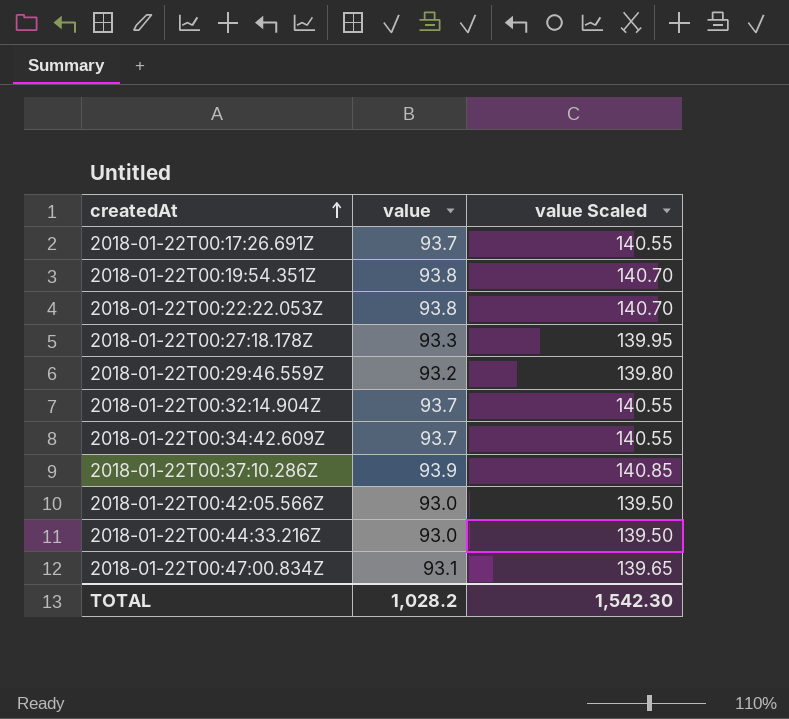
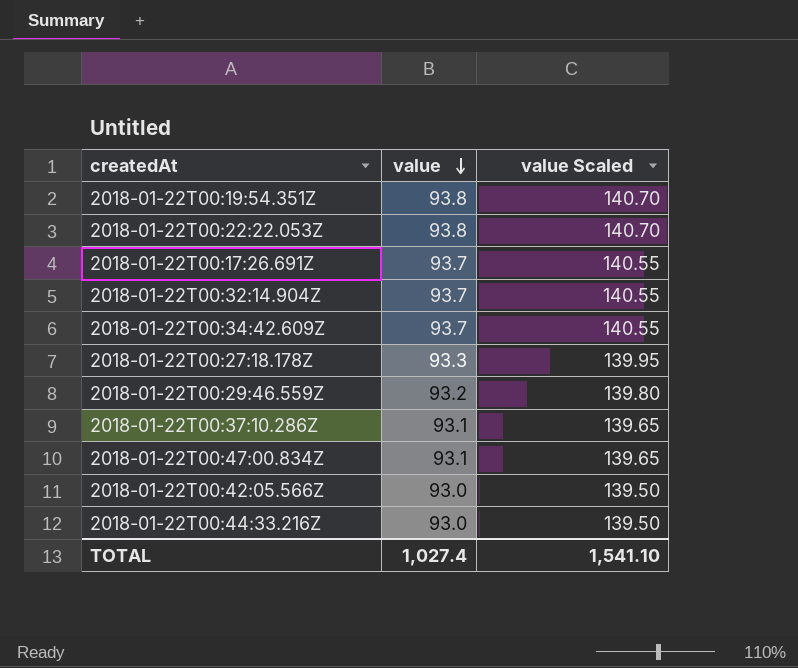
row order: createdAt ascending -> value descending
2018-01-22T00:37:10.286Z | value: 93.9 -> 93.1
2018-01-22T00:37:10.286Z | value Scaled: 140.85 -> 139.65
TOTAL | value: 1,028.2 -> 1,027.4
TOTAL | value Scaled: 1,542.30 -> 1,541.10

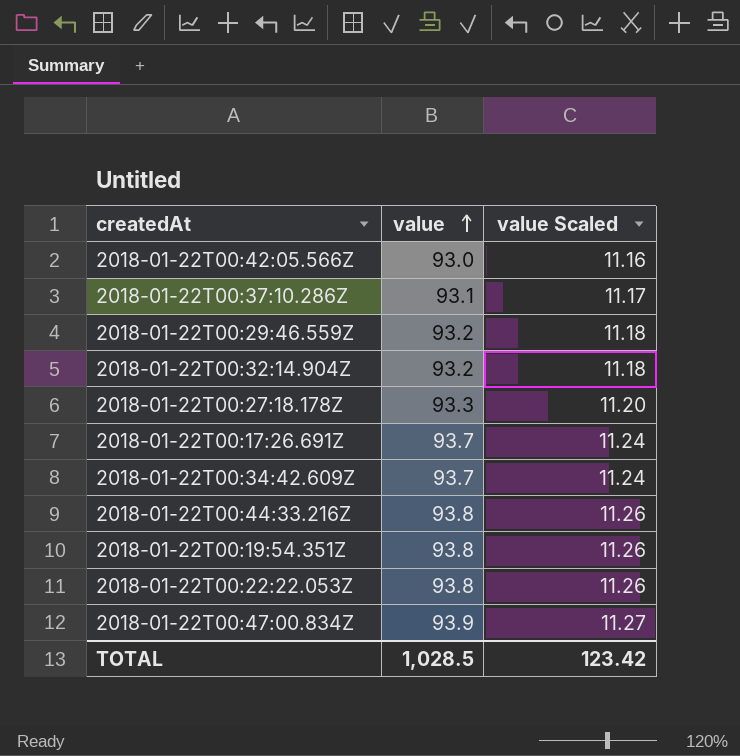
row order: value descending -> value ascending
column value Scaled | formula: [value] * 1.5 -> [value] * 0.12
2018-01-22T00:32:14.904Z | value: 93.7 -> 93.2
2018-01-22T00:44:33.216Z | value: 93.0 -> 93.8
2018-01-22T00:47:00.834Z | value: 93.1 -> 93.9
TOTAL | value: 1,027.4 -> 1,028.5
TOTAL | value Scaled: 1,541.10 -> 123.42

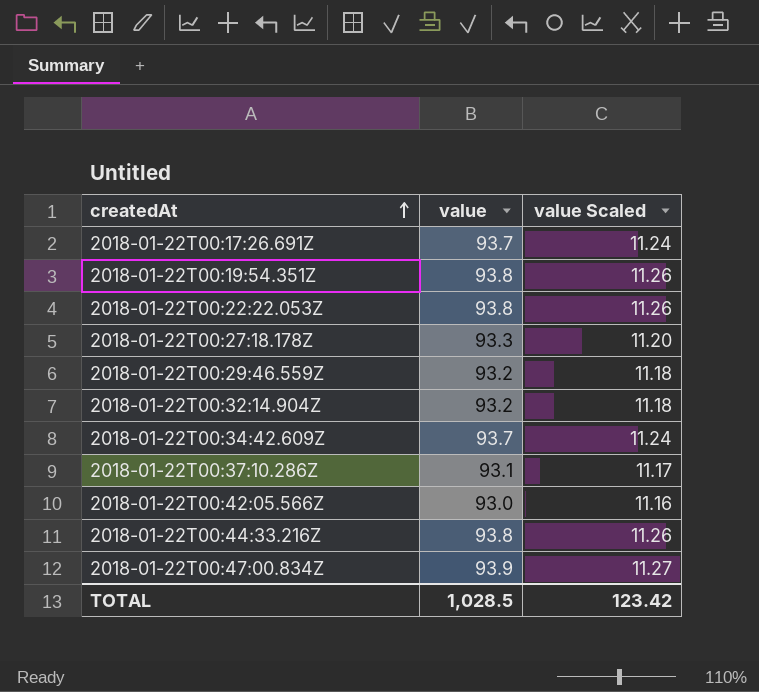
row order: value ascending -> createdAt ascending

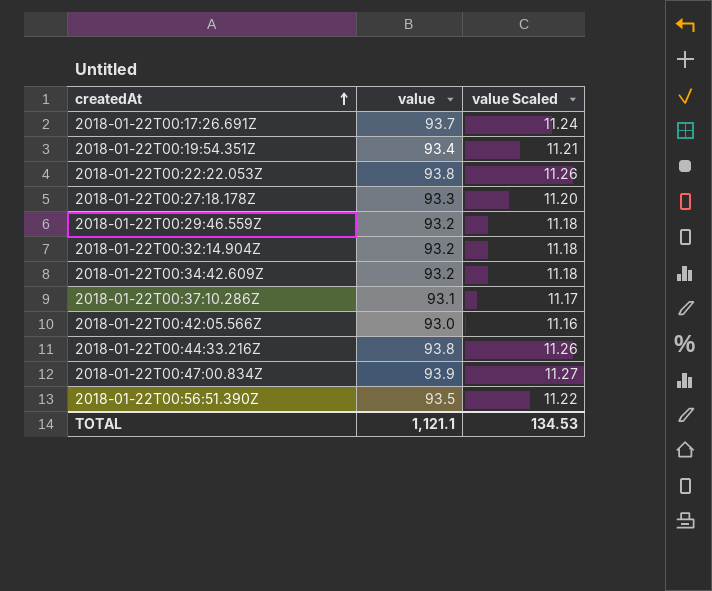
2018-01-22T00:19:54.351Z | value: 93.8 -> 93.4
2018-01-22T00:19:54.351Z | value Scaled: 11.26 -> 11.21
2018-01-22T00:34:42.609Z | value: 93.7 -> 93.2
2018-01-22T00:34:42.609Z | value Scaled: 11.24 -> 11.18
row 2018-01-22T00:56:51.390Z: none -> 93.5 | 11.22
TOTAL | value: 1,028.5 -> 1,121.1
TOTAL | value Scaled: 123.42 -> 134.53

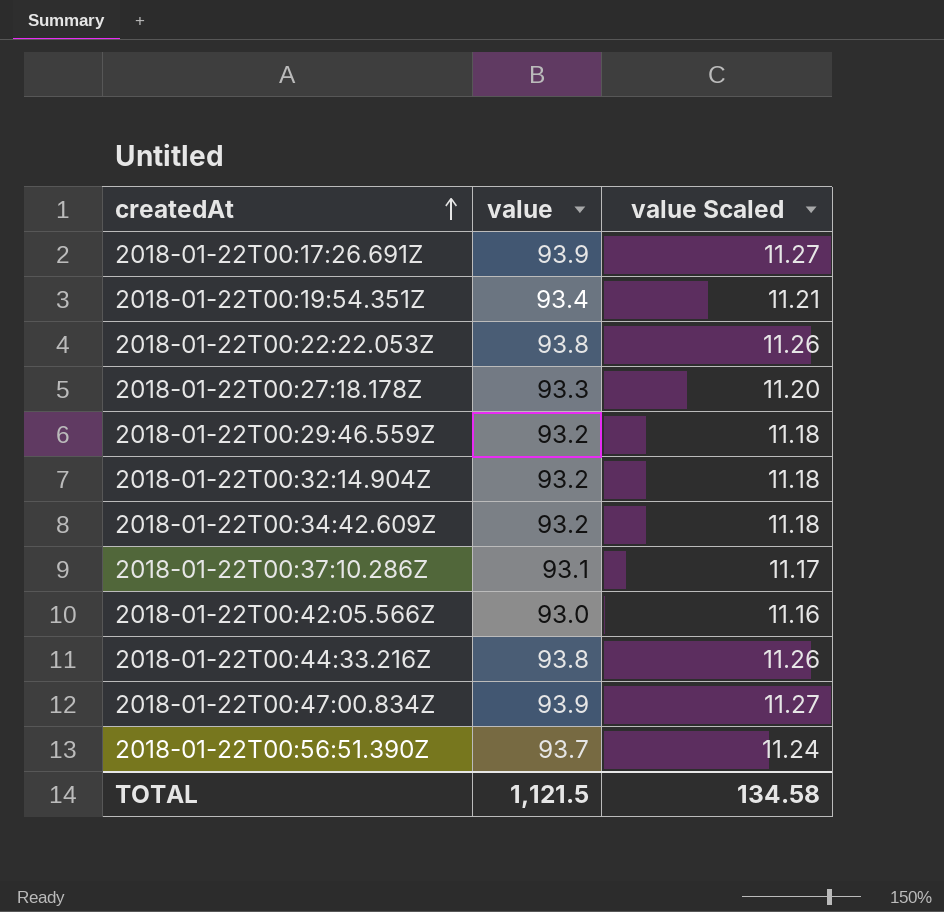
2018-01-22T00:17:26.691Z | value: 93.7 -> 93.9
2018-01-22T00:17:26.691Z | value Scaled: 11.24 -> 11.27
2018-01-22T00:56:51.390Z | value: 93.5 -> 93.7
2018-01-22T00:56:51.390Z | value Scaled: 11.22 -> 11.24
TOTAL | value: 1,121.1 -> 1,121.5
TOTAL | value Scaled: 134.53 -> 134.58

